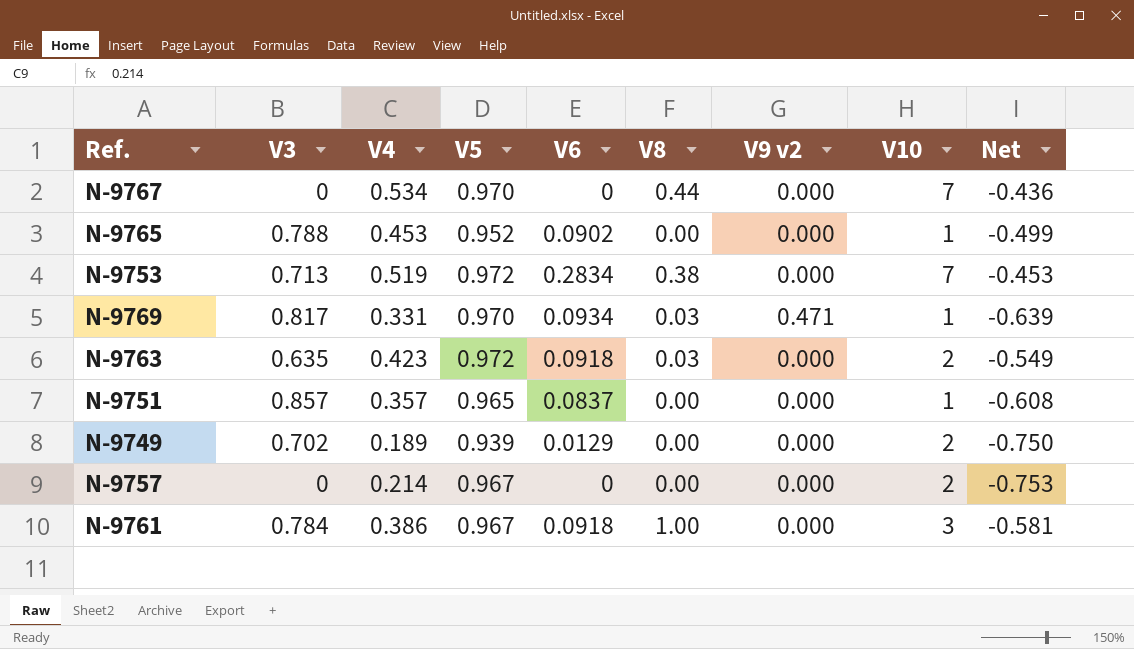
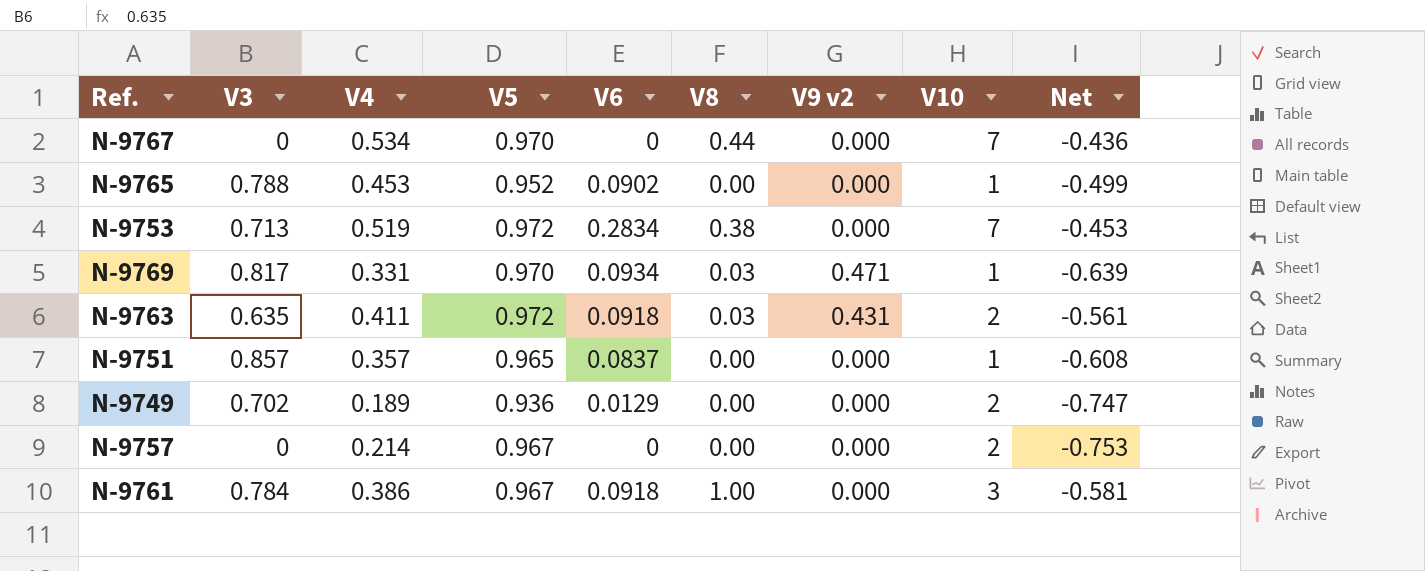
N-9763 | V4: 0.423 -> 0.411
N-9763 | V9 v2: 0.000 -> 0.431
N-9763 | Net: -0.549 -> -0.561
N-9749 | V5: 0.939 -> 0.936
N-9749 | Net: -0.750 -> -0.747

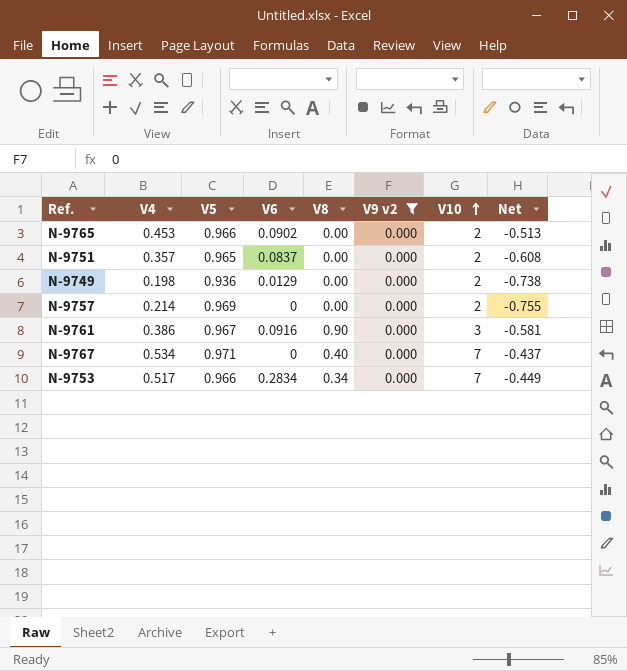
filter: none -> V9 v2 = 0.000
row order: none -> V10 ascending
column V3 | position: 2 -> none
N-9765 | V5: 0.952 -> 0.966
N-9765 | V10: 1 -> 2
N-9765 | Net: -0.499 -> -0.513
N-9751 | V10: 1 -> 2
N-9749 | V4: 0.189 -> 0.198
N-9749 | Net: -0.747 -> -0.738
N-9757 | V5: 0.967 -> 0.969
N-9757 | Net: -0.753 -> -0.755
N-9761 | V6: 0.0918 -> 0.0916
N-9761 | V8: 1.00 -> 0.90
N-9767 | V5: 0.970 -> 0.971
N-9767 | V8: 0.44 -> 0.40
N-9767 | Net: -0.436 -> -0.437
N-9753 | V4: 0.519 -> 0.517
N-9753 | V5: 0.972 -> 0.966
N-9753 | V8: 0.38 -> 0.34
N-9753 | Net: -0.453 -> -0.449

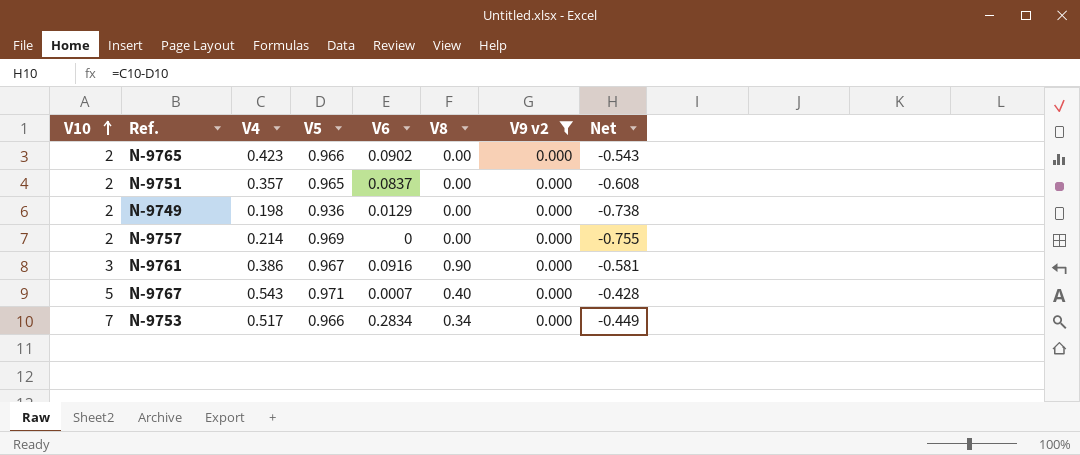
column V10 | position: 7 -> 1
N-9765 | V4: 0.453 -> 0.423
N-9765 | Net: -0.513 -> -0.543
N-9767 | V10: 7 -> 5
N-9767 | V4: 0.534 -> 0.543
N-9767 | V6: 0 -> 0.0007
N-9767 | Net: -0.437 -> -0.428

